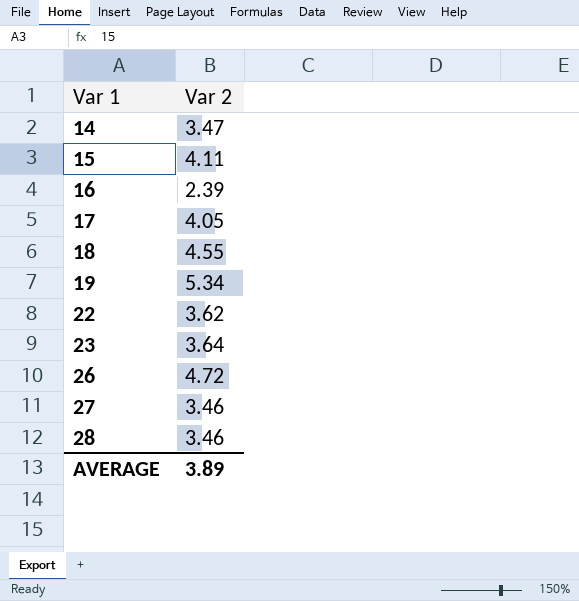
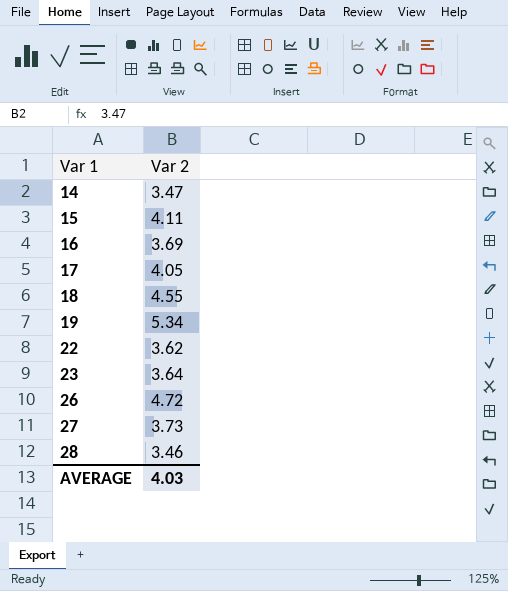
16 | Var 2: 2.39 -> 3.69
27 | Var 2: 3.46 -> 3.73
AVERAGE | Var 2: 3.89 -> 4.03

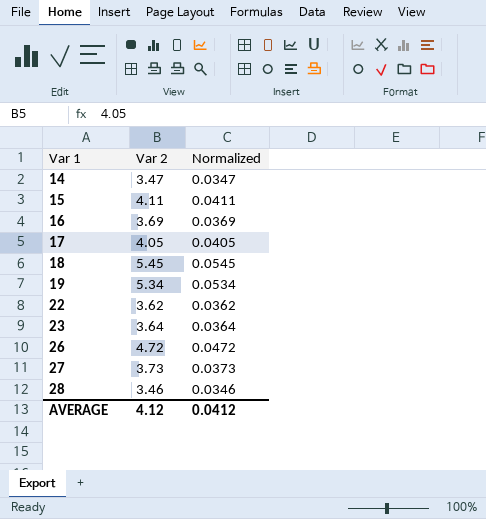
column Normalized | formula: none -> [Var 2] * 0.01
18 | Var 2: 4.55 -> 5.45
AVERAGE | Var 2: 4.03 -> 4.12

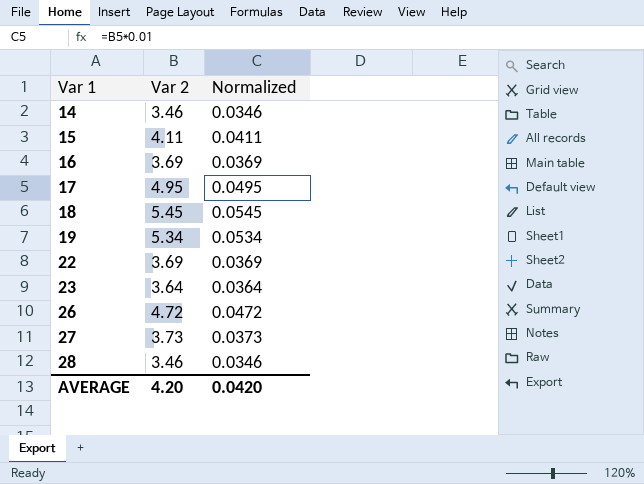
14 | Var 2: 3.47 -> 3.46
14 | Normalized: 0.0347 -> 0.0346
17 | Var 2: 4.05 -> 4.95
17 | Normalized: 0.0405 -> 0.0495
22 | Var 2: 3.62 -> 3.69
22 | Normalized: 0.0362 -> 0.0369
AVERAGE | Var 2: 4.12 -> 4.20
AVERAGE | Normalized: 0.0412 -> 0.0420

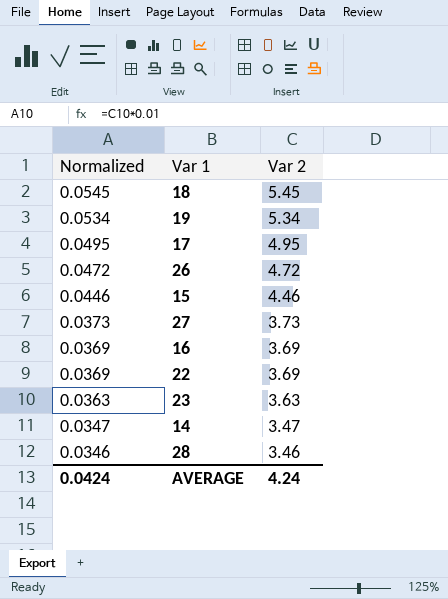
row order: Var 1 ascending -> Normalized descending
column Normalized | position: 3 -> 1
15 | Normalized: 0.0411 -> 0.0446
15 | Var 2: 4.11 -> 4.46
23 | Normalized: 0.0364 -> 0.0363
23 | Var 2: 3.64 -> 3.63
14 | Normalized: 0.0346 -> 0.0347
14 | Var 2: 3.46 -> 3.47
AVERAGE | Normalized: 0.0420 -> 0.0424
AVERAGE | Var 2: 4.20 -> 4.24

